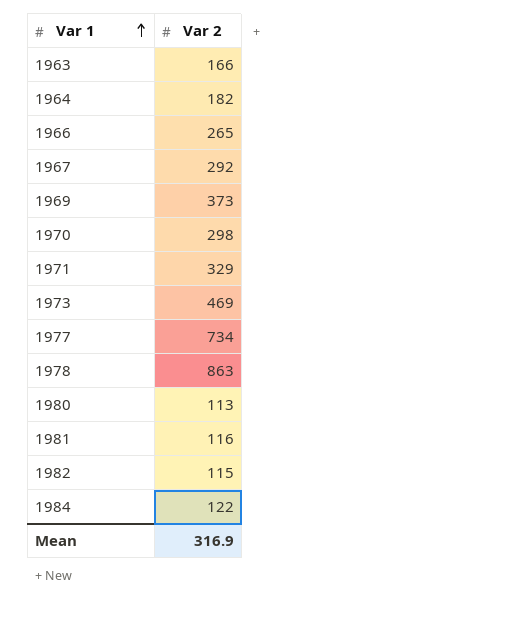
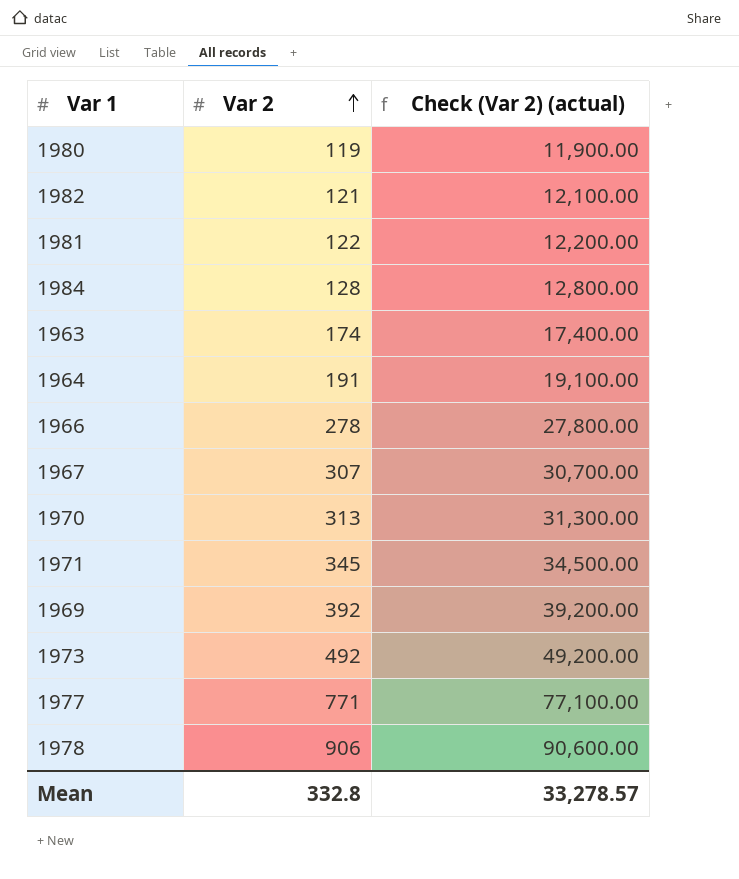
row order: Var 1 ascending -> Var 2 ascending
column Check (Var 2) (actual) | formula: none -> [Var 2] * 100
1980 | Var 2: 113 -> 119
1982 | Var 2: 115 -> 121
1981 | Var 2: 116 -> 122
1984 | Var 2: 122 -> 128
1963 | Var 2: 166 -> 174
1964 | Var 2: 182 -> 191
1966 | Var 2: 265 -> 278
1967 | Var 2: 292 -> 307
1970 | Var 2: 298 -> 313
1971 | Var 2: 329 -> 345
1969 | Var 2: 373 -> 392
1973 | Var 2: 469 -> 492
1977 | Var 2: 734 -> 771
1978 | Var 2: 863 -> 906
Mean | Var 2: 316.9 -> 332.8

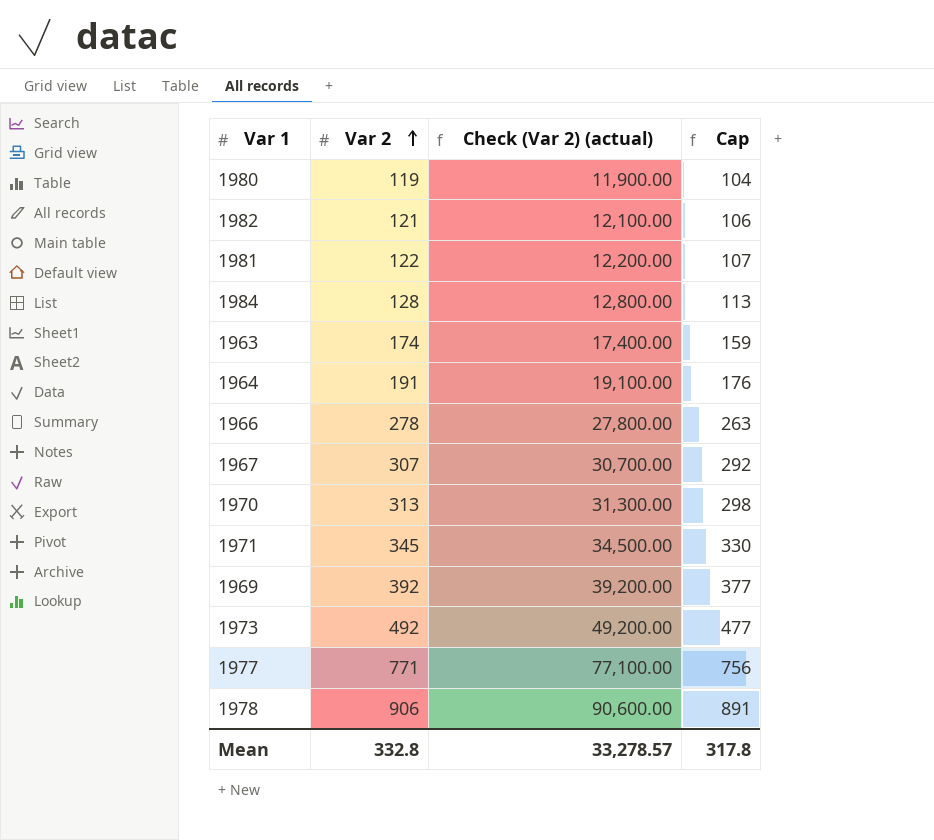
column Cap | formula: none -> [Var 2] - 15

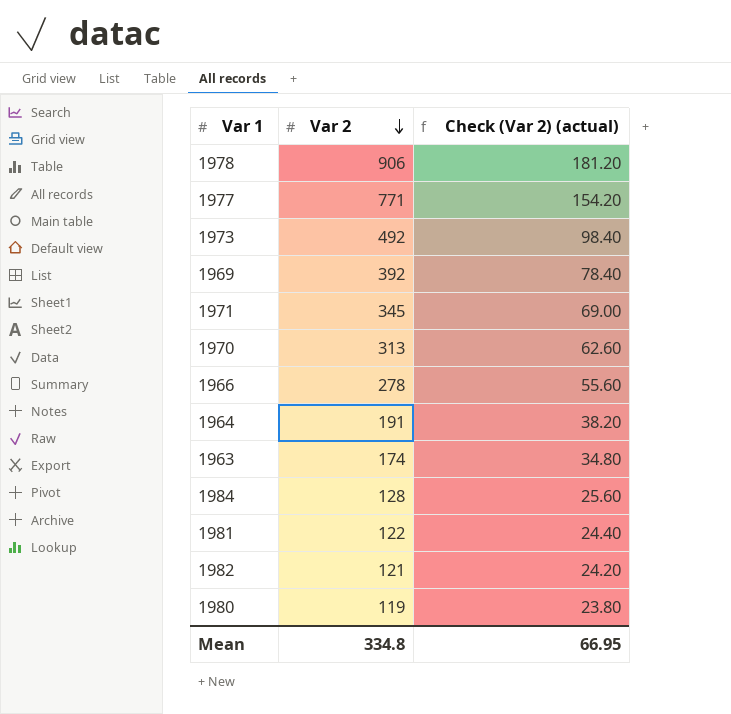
row order: Var 2 ascending -> Var 2 descending
column Cap | formula: [Var 2] - 15 -> none
column Check (Var 2) (actual) | formula: [Var 2] * 100 -> [Var 2] * 0.2
row 1967: 307 | 30,700.00 | 292 -> none
Mean | Var 2: 332.8 -> 334.8
Mean | Check (Var 2) (actual): 33,278.57 -> 66.95

